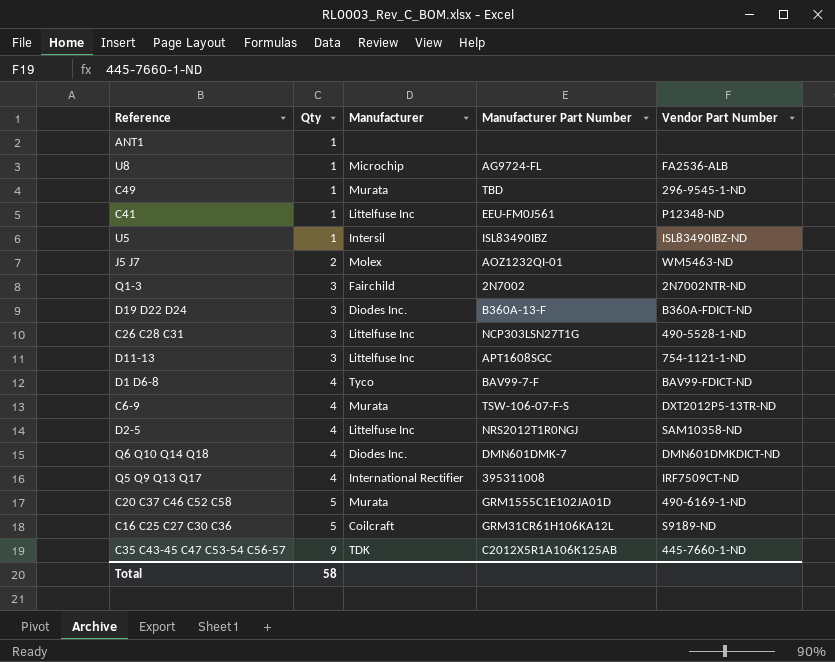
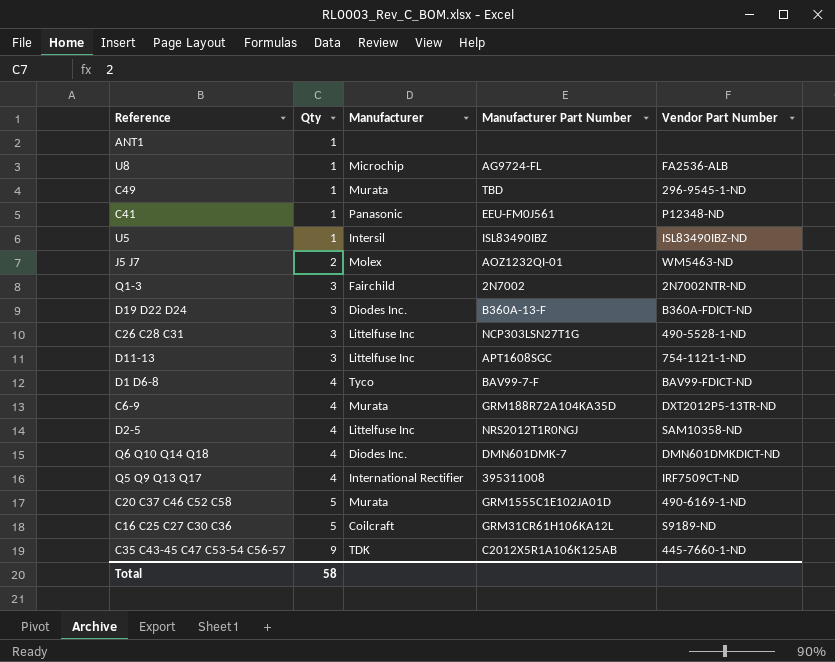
C41 | Manufacturer: Littelfuse Inc -> Panasonic
C6-9 | Manufacturer Part Number: TSW-106-07-F-S -> GRM188R72A104KA35D

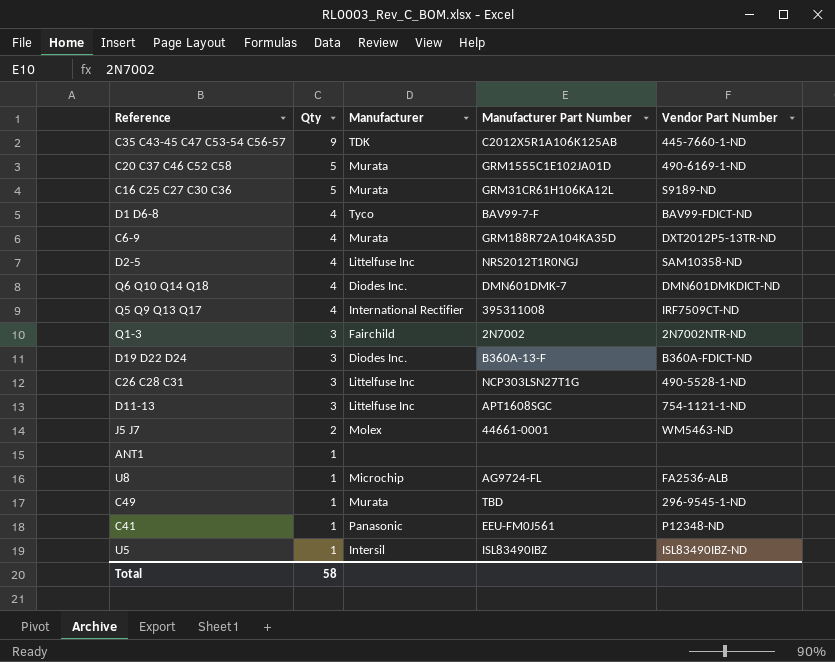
row order: Qty ascending -> Qty descending
C16 C25 C27 C30 C36 | Manufacturer: Coilcraft -> Murata
J5 J7 | Manufacturer Part Number: AOZ1232QI-01 -> 44661-0001

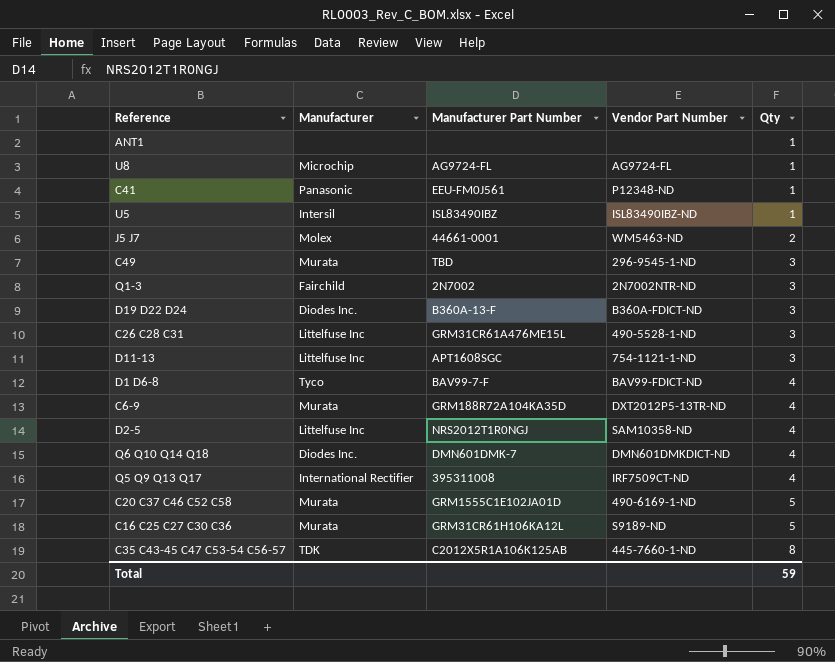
row order: Qty descending -> Qty ascending
column Qty | position: 2 -> 5
U8 | Vendor Part Number: FA2536-ALB -> AG9724-FL
C49 | Qty: 1 -> 3
C26 C28 C31 | Manufacturer Part Number: NCP303LSN27T1G -> GRM31CR61A476ME15L
C35 C43-45 C47 C53-54 C56-57 | Qty: 9 -> 8
Total | Qty: 58 -> 59

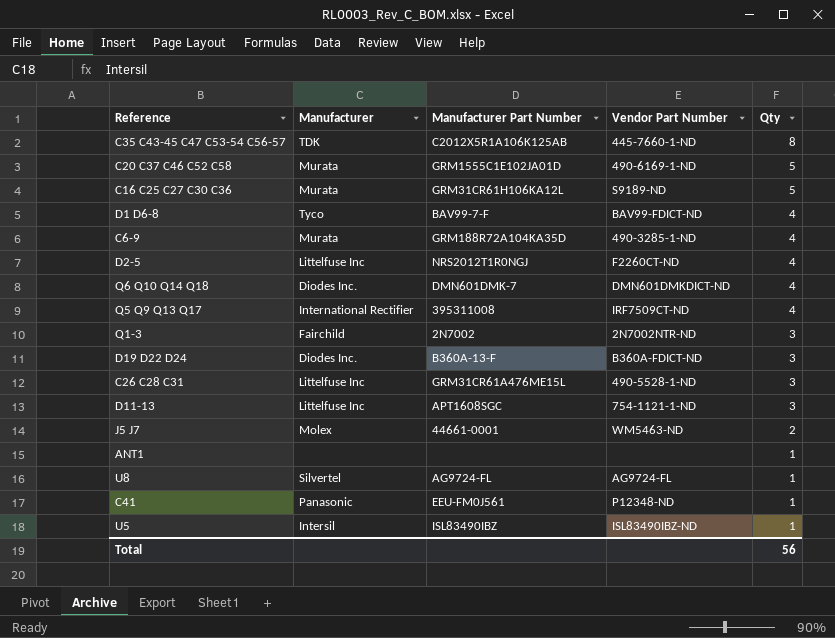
row order: Qty ascending -> Qty descending
row C49: Murata | TBD | 296-9545-1-ND | 3 -> none
C6-9 | Vendor Part Number: DXT2012P5-13TR-ND -> 490-3285-1-ND
D2-5 | Vendor Part Number: SAM10358-ND -> F2260CT-ND
U8 | Manufacturer: Microchip -> Silvertel
Total | Qty: 59 -> 56

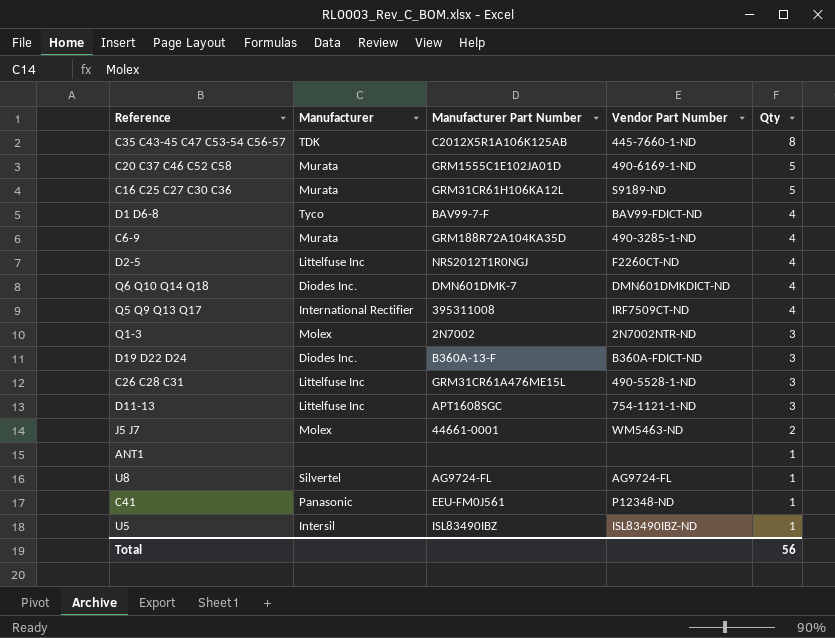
Q1-3 | Manufacturer: Fairchild -> Molex

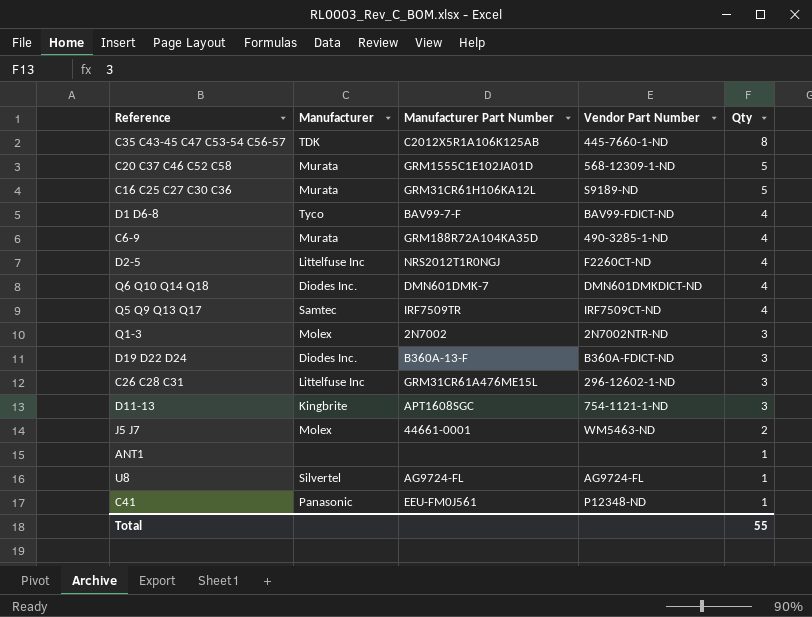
row U5: Intersil | ISL83490IBZ | ISL83490IBZ-ND | 1 -> none
C20 C37 C46 C52 C58 | Vendor Part Number: 490-6169-1-ND -> 568-12309-1-ND
Q5 Q9 Q13 Q17 | Manufacturer: International Rectifier -> Samtec
Q5 Q9 Q13 Q17 | Manufacturer Part Number: 395311008 -> IRF7509TR
C26 C28 C31 | Vendor Part Number: 490-5528-1-ND -> 296-12602-1-ND
D11-13 | Manufacturer: Littelfuse Inc -> Kingbrite
Total | Qty: 56 -> 55

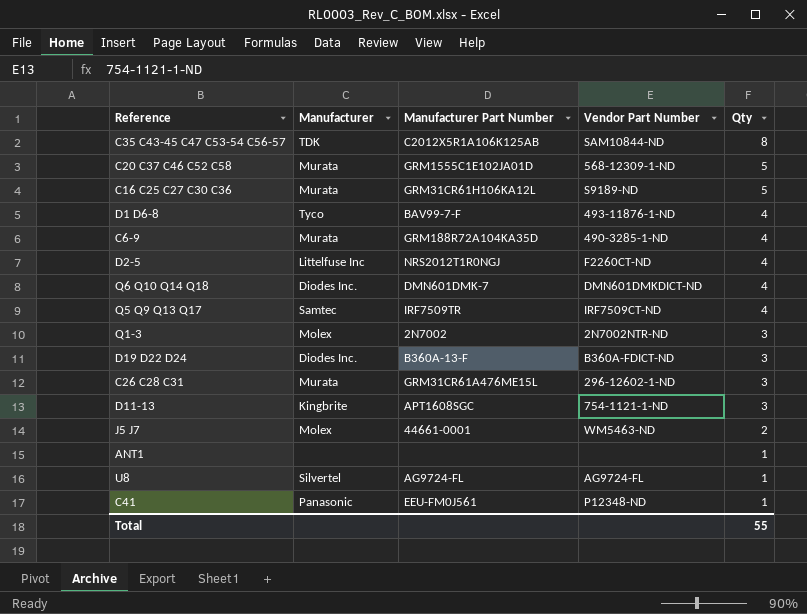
C35 C43-45 C47 C53-54 C56-57 | Vendor Part Number: 445-7660-1-ND -> SAM10844-ND
D1 D6-8 | Vendor Part Number: BAV99-FDICT-ND -> 493-11876-1-ND
C26 C28 C31 | Manufacturer: Littelfuse Inc -> Murata

